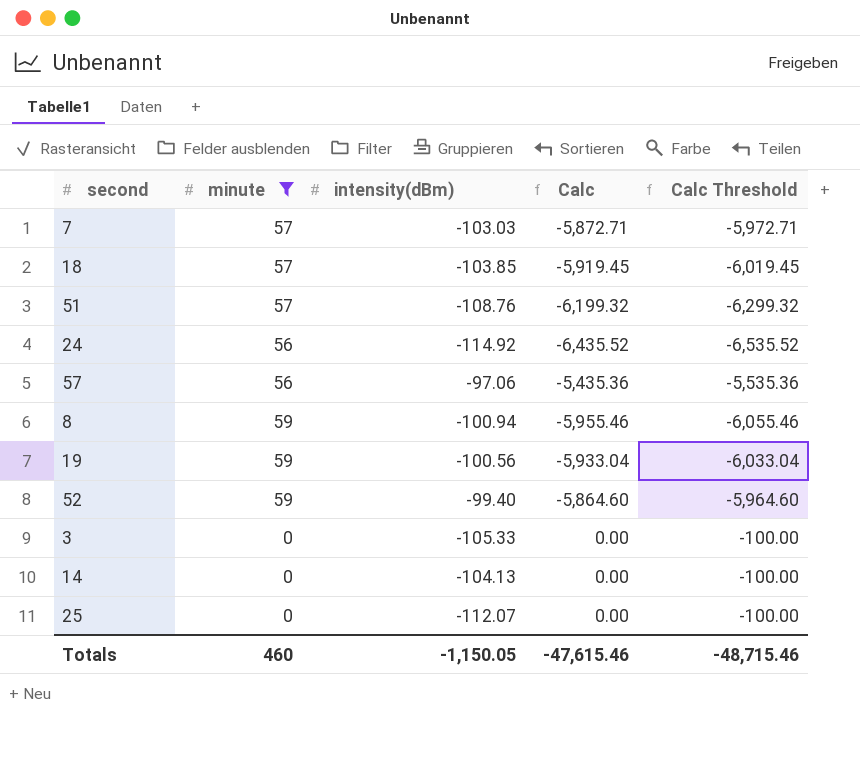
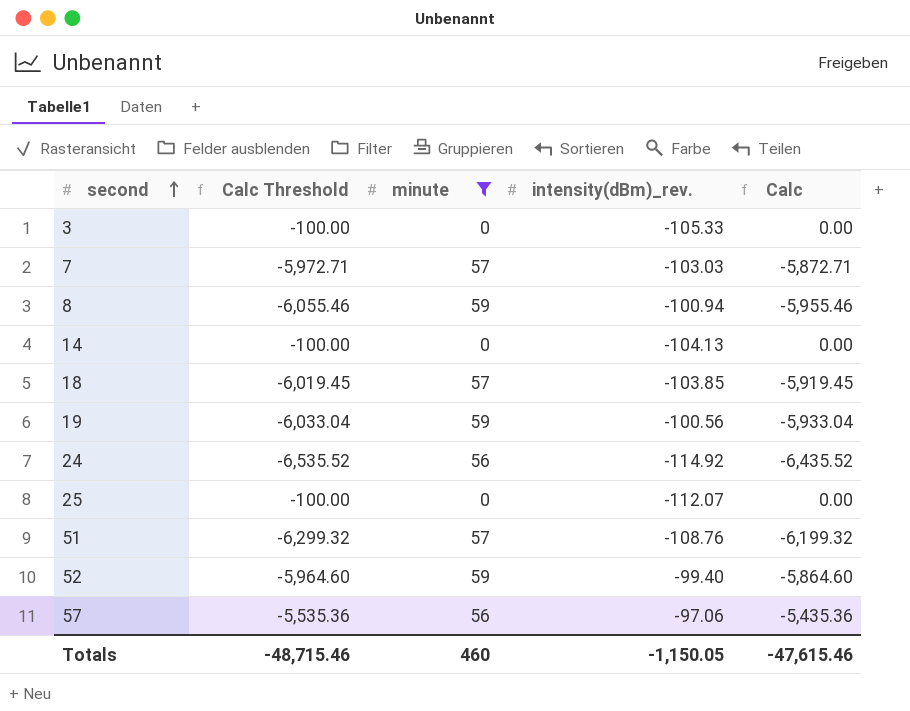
row order: none -> second ascending
column Calc Threshold | position: 5 -> 2
column name: intensity(dBm) -> intensity(dBm)_rev.

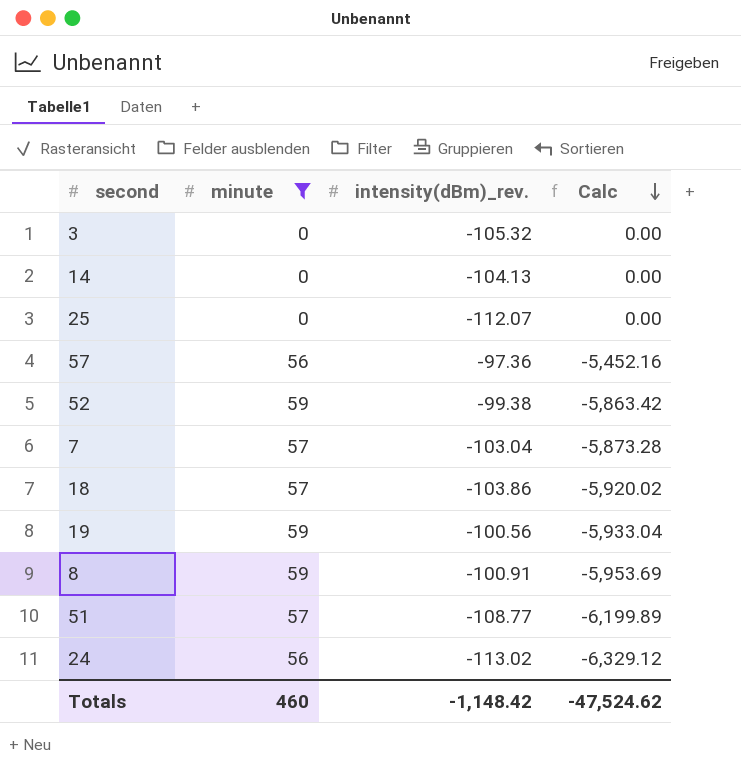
row order: second ascending -> Calc descending
column Calc Threshold | formula: [Calc] - 100 -> none
3 | intensity(dBm)_rev.: -105.33 -> -105.32
57 | intensity(dBm)_rev.: -97.06 -> -97.36
57 | Calc: -5,435.36 -> -5,452.16
52 | intensity(dBm)_rev.: -99.40 -> -99.38
52 | Calc: -5,864.60 -> -5,863.42
7 | intensity(dBm)_rev.: -103.03 -> -103.04
7 | Calc: -5,872.71 -> -5,873.28
18 | intensity(dBm)_rev.: -103.85 -> -103.86
18 | Calc: -5,919.45 -> -5,920.02
8 | intensity(dBm)_rev.: -100.94 -> -100.91
8 | Calc: -5,955.46 -> -5,953.69
51 | intensity(dBm)_rev.: -108.76 -> -108.77
51 | Calc: -6,199.32 -> -6,199.89
24 | intensity(dBm)_rev.: -114.92 -> -113.02
24 | Calc: -6,435.52 -> -6,329.12
Totals | intensity(dBm)_rev.: -1,150.05 -> -1,148.42
Totals | Calc: -47,615.46 -> -47,524.62

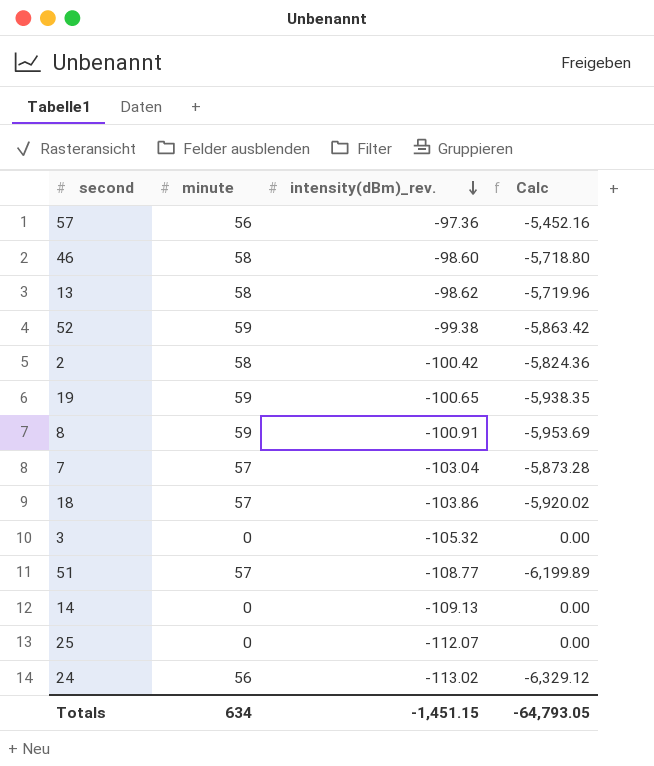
filter: minute != 58 -> none
row order: Calc descending -> intensity(dBm)_rev. descending
19 | intensity(dBm)_rev.: -100.56 -> -100.65
19 | Calc: -5,933.04 -> -5,938.35
14 | intensity(dBm)_rev.: -104.13 -> -109.13
Totals | minute: 460 -> 634
Totals | intensity(dBm)_rev.: -1,148.42 -> -1,451.15
Totals | Calc: -47,524.62 -> -64,793.05

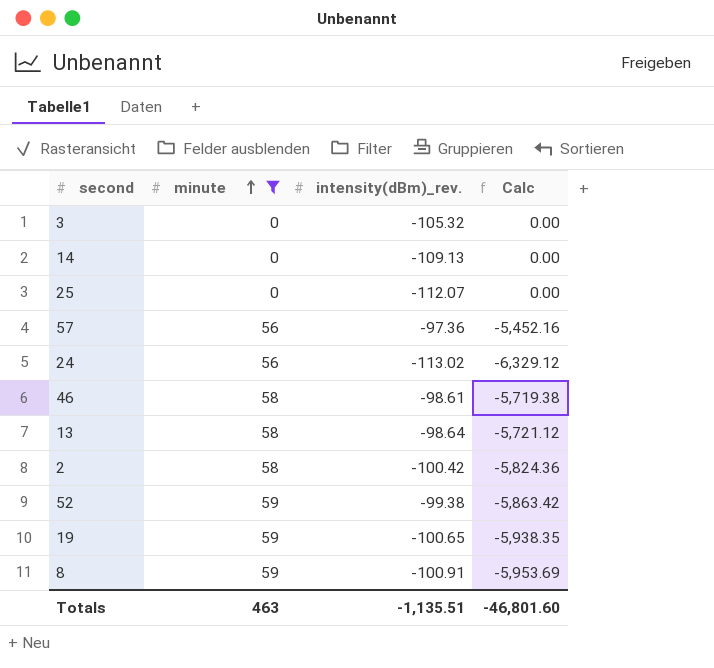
filter: none -> minute != 57
row order: intensity(dBm)_rev. descending -> minute ascending
46 | intensity(dBm)_rev.: -98.60 -> -98.61
46 | Calc: -5,718.80 -> -5,719.38
13 | intensity(dBm)_rev.: -98.62 -> -98.64
13 | Calc: -5,719.96 -> -5,721.12
Totals | minute: 634 -> 463
Totals | intensity(dBm)_rev.: -1,451.15 -> -1,135.51
Totals | Calc: -64,793.05 -> -46,801.60

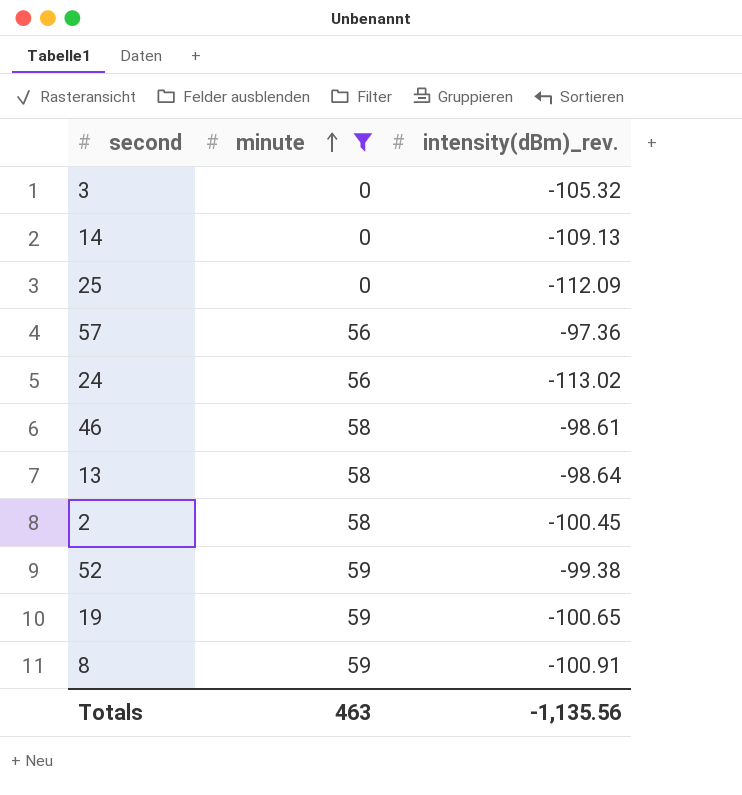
column Calc | formula: [minute] * [intensity(dBm)_rev.] -> none
25 | intensity(dBm)_rev.: -112.07 -> -112.09
2 | intensity(dBm)_rev.: -100.42 -> -100.45
Totals | intensity(dBm)_rev.: -1,135.51 -> -1,135.56

